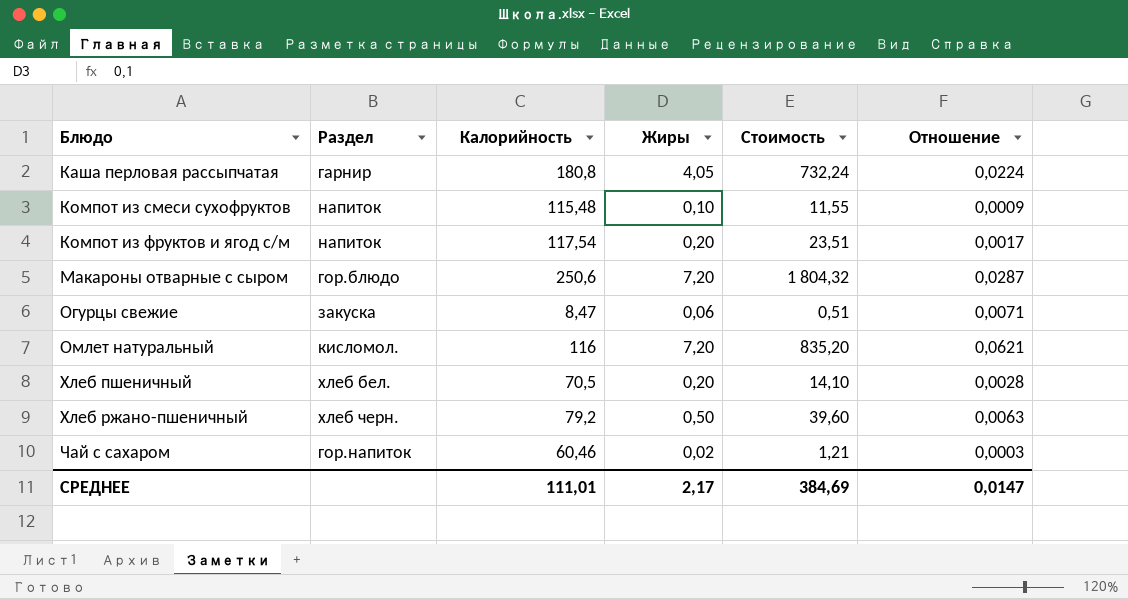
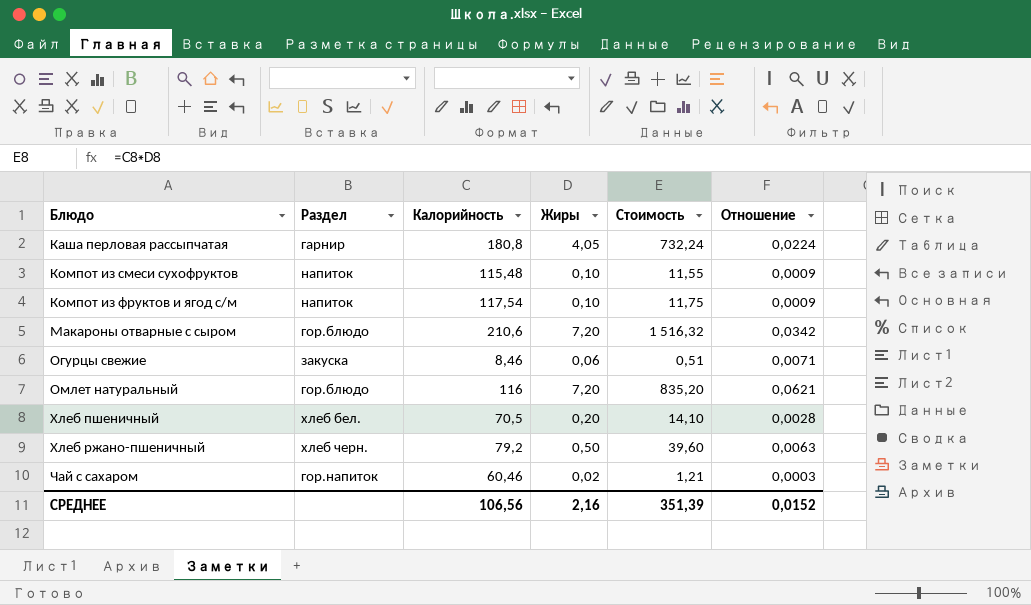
Компот из фруктов и ягод с/м | Жиры: 0,20 -> 0,10
Компот из фруктов и ягод с/м | Стоимость: 23,51 -> 11,75
Компот из фруктов и ягод с/м | Отношение: 0,0017 -> 0,0009
Макароны отварные с сыром | Калорийность: 250,6 -> 210,6
Макароны отварные с сыром | Стоимость: 1 804,32 -> 1 516,32
Макароны отварные с сыром | Отношение: 0,0287 -> 0,0342
Огурцы свежие | Калорийность: 8,47 -> 8,46
Омлет натуральный | Раздел: кисломол. -> гор.блюдо
СРЕДНЕЕ | Калорийность: 111,01 -> 106,56
СРЕДНЕЕ | Жиры: 2,17 -> 2,16
СРЕДНЕЕ | Стоимость: 384,69 -> 351,39
СРЕДНЕЕ | Отношение: 0,0147 -> 0,0152

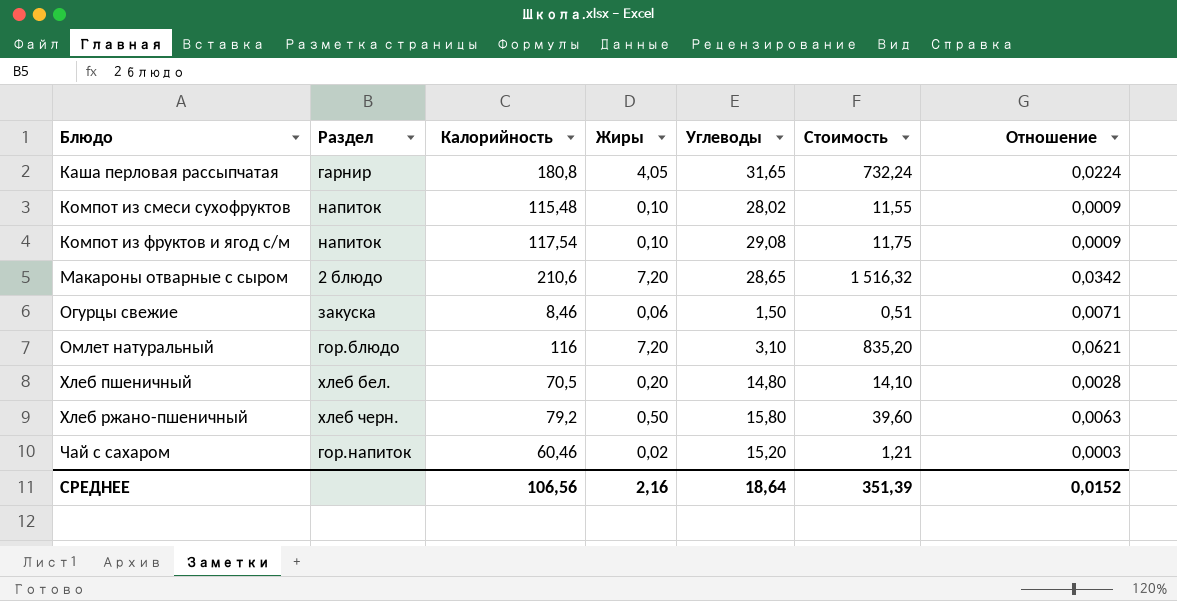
column Углеводы | position: none -> 5
Макароны отварные с сыром | Раздел: гор.блюдо -> 2 блюдо

